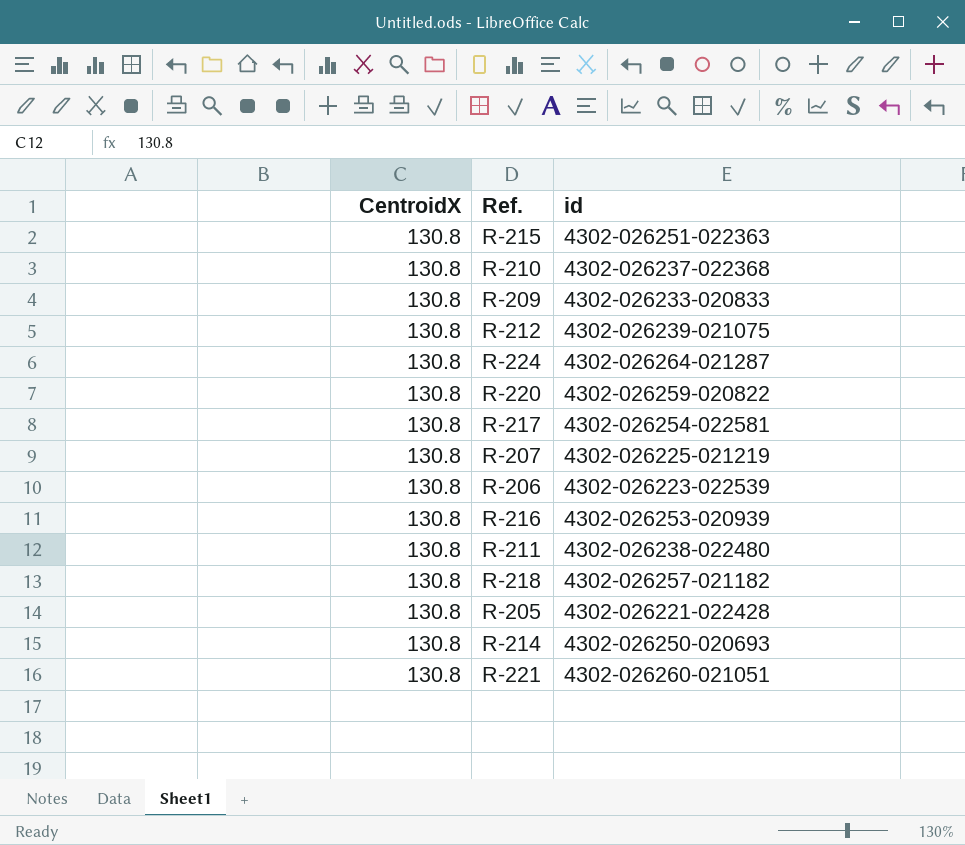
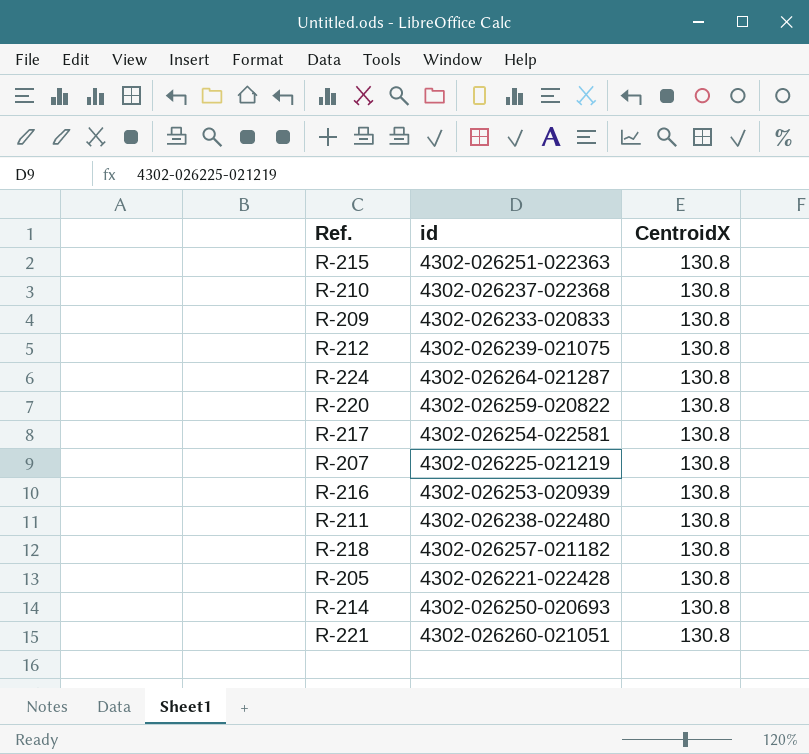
column CentroidX | position: 1 -> 3
row R-206: 130.8 | 4302-026223-022539 -> none

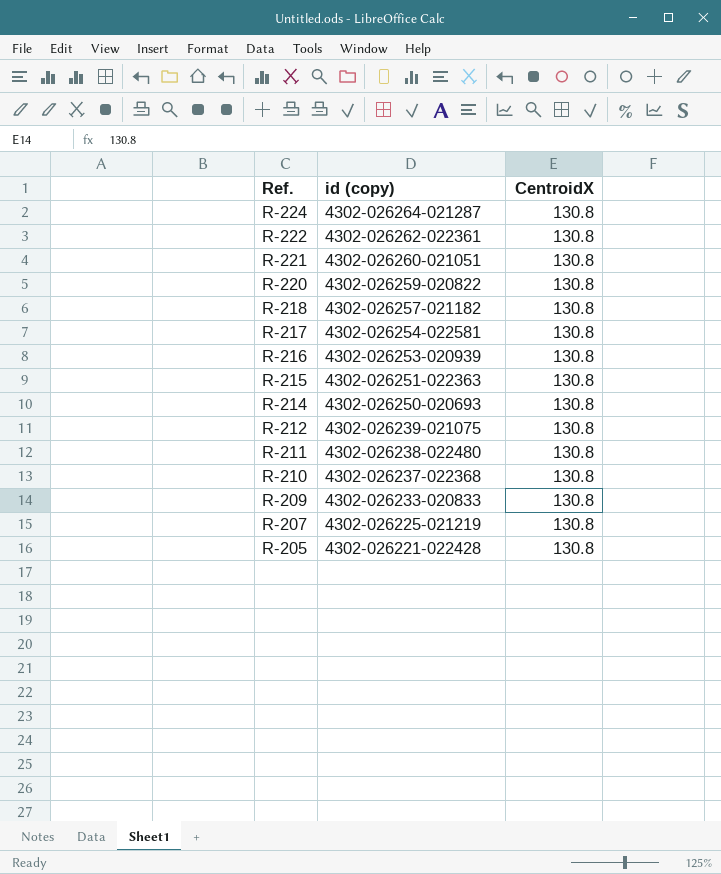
row order: none -> Ref. descending
column name: id -> id (copy)
row R-222: none -> 4302-026262-022361 | 130.8

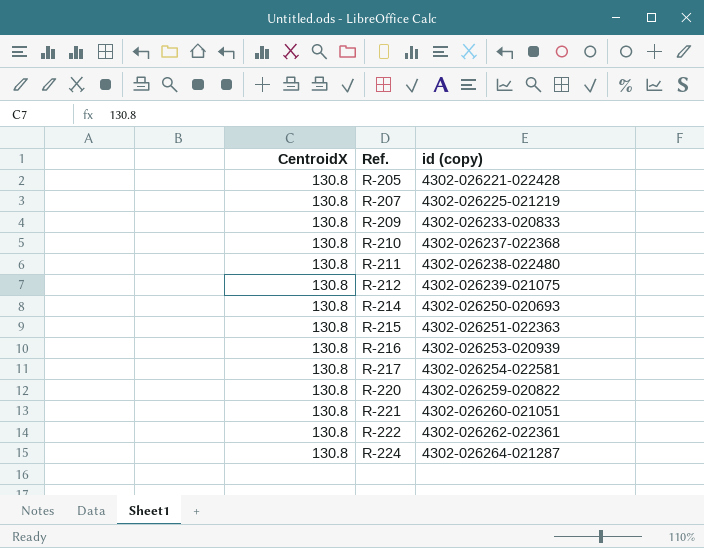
row order: Ref. descending -> Ref. ascending
column CentroidX | position: 3 -> 1
row R-218: 4302-026257-021182 | 130.8 -> none

